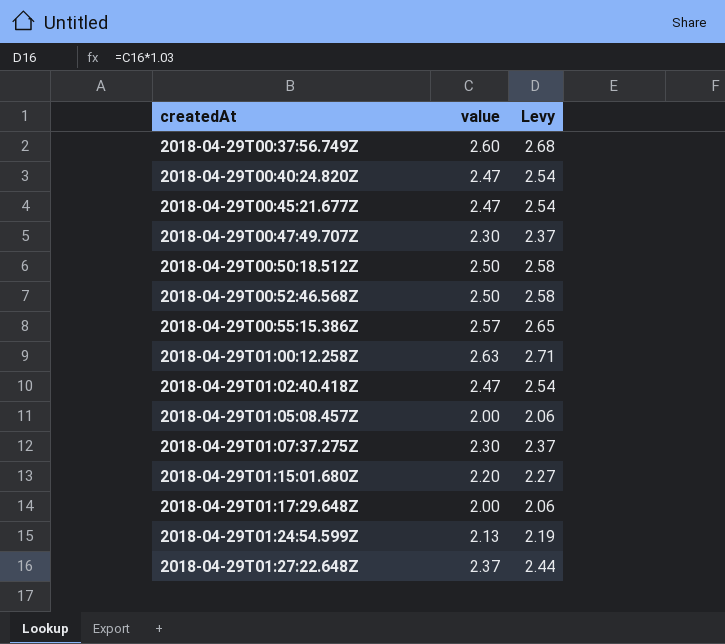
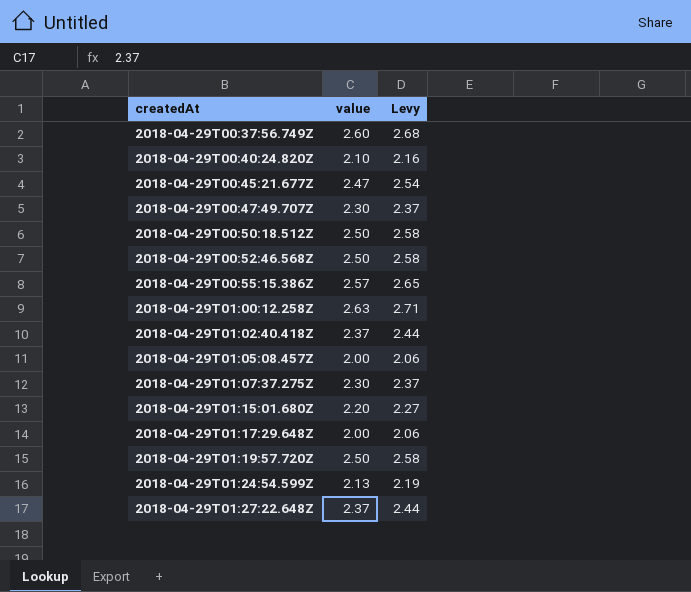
2018-04-29T00:40:24.820Z | value: 2.47 -> 2.10
2018-04-29T00:40:24.820Z | Levy: 2.54 -> 2.16
2018-04-29T01:02:40.418Z | value: 2.47 -> 2.37
2018-04-29T01:02:40.418Z | Levy: 2.54 -> 2.44
row 2018-04-29T01:19:57.720Z: none -> 2.50 | 2.58

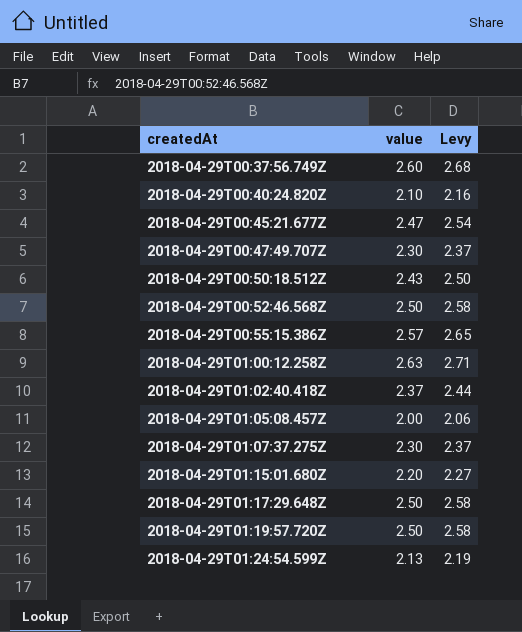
row 2018-04-29T01:27:22.648Z: 2.37 | 2.44 -> none
2018-04-29T00:50:18.512Z | value: 2.50 -> 2.43
2018-04-29T00:50:18.512Z | Levy: 2.58 -> 2.50
2018-04-29T01:17:29.648Z | value: 2.00 -> 2.50
2018-04-29T01:17:29.648Z | Levy: 2.06 -> 2.58

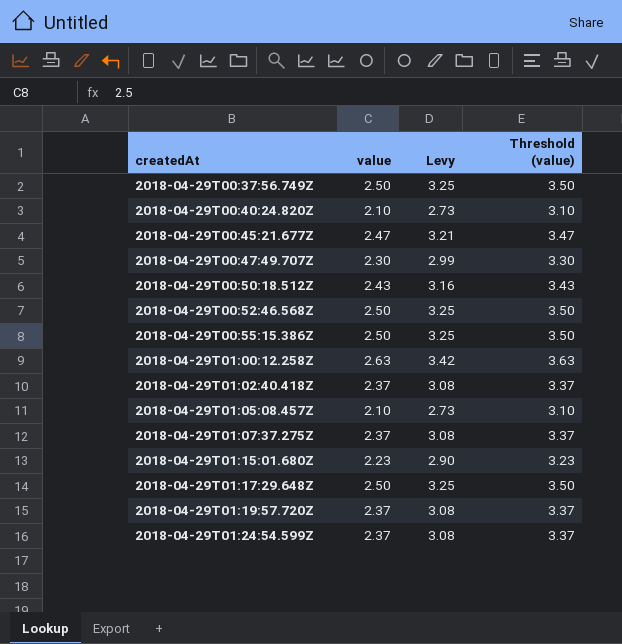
column Levy | formula: [value] * 1.03 -> [value] * 1.3
column Threshold (value) | formula: none -> [value] + 1
2018-04-29T00:37:56.749Z | value: 2.60 -> 2.50
2018-04-29T00:55:15.386Z | value: 2.57 -> 2.50
2018-04-29T01:05:08.457Z | value: 2.00 -> 2.10
2018-04-29T01:07:37.275Z | value: 2.30 -> 2.37
2018-04-29T01:15:01.680Z | value: 2.20 -> 2.23
2018-04-29T01:19:57.720Z | value: 2.50 -> 2.37
2018-04-29T01:24:54.599Z | value: 2.13 -> 2.37

